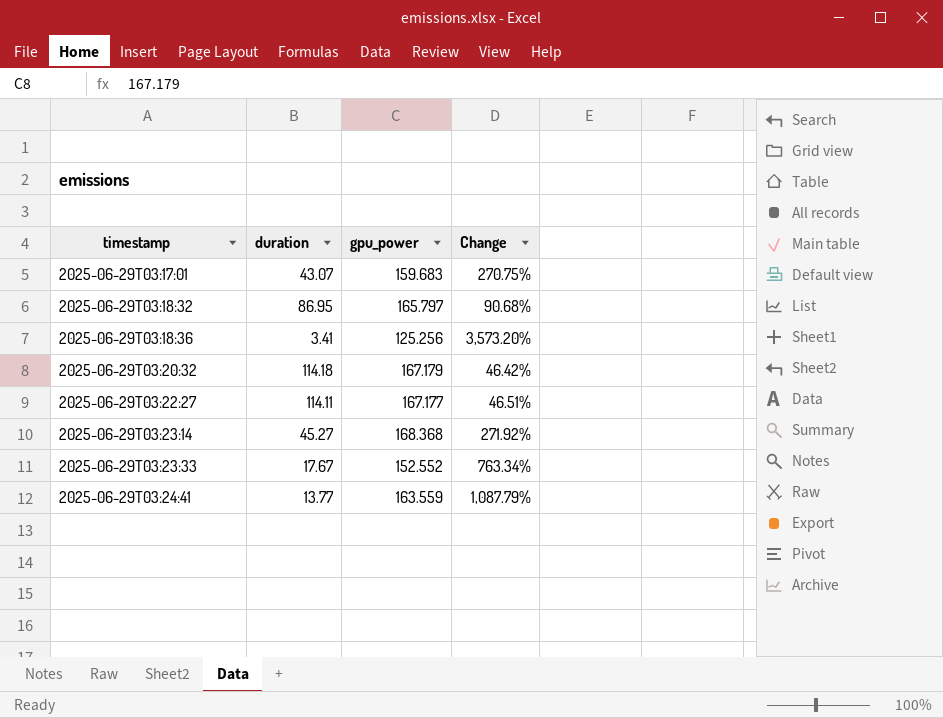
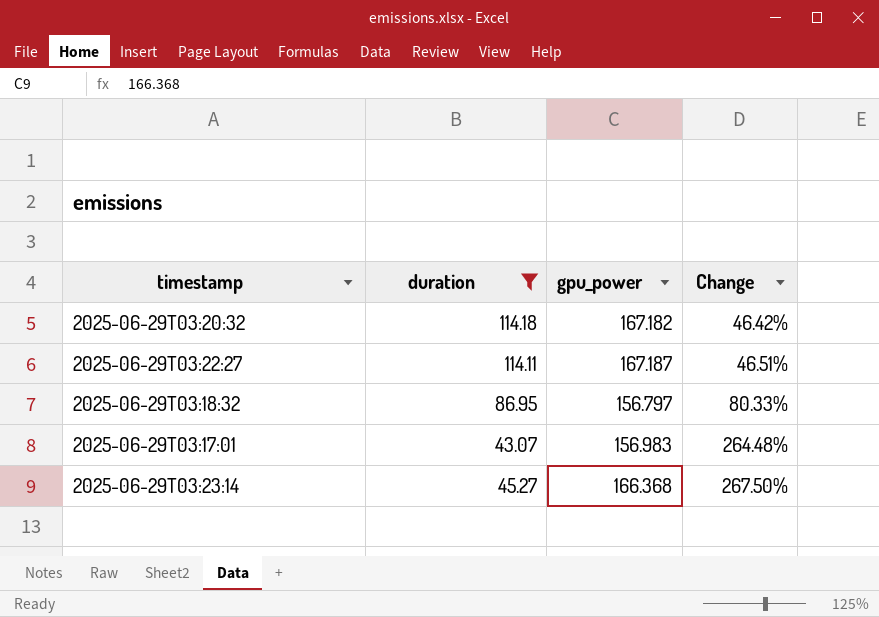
filter: none -> duration >= 43.07
row order: timestamp ascending -> Change ascending
2025-06-29T03:20:32 | gpu_power: 167.179 -> 167.182
2025-06-29T03:22:27 | gpu_power: 167.177 -> 167.187
2025-06-29T03:18:32 | gpu_power: 165.797 -> 156.797
2025-06-29T03:18:32 | Change: 90.68% -> 80.33%
2025-06-29T03:17:01 | gpu_power: 159.683 -> 156.983
2025-06-29T03:17:01 | Change: 270.75% -> 264.48%
2025-06-29T03:23:14 | gpu_power: 168.368 -> 166.368
2025-06-29T03:23:14 | Change: 271.92% -> 267.50%

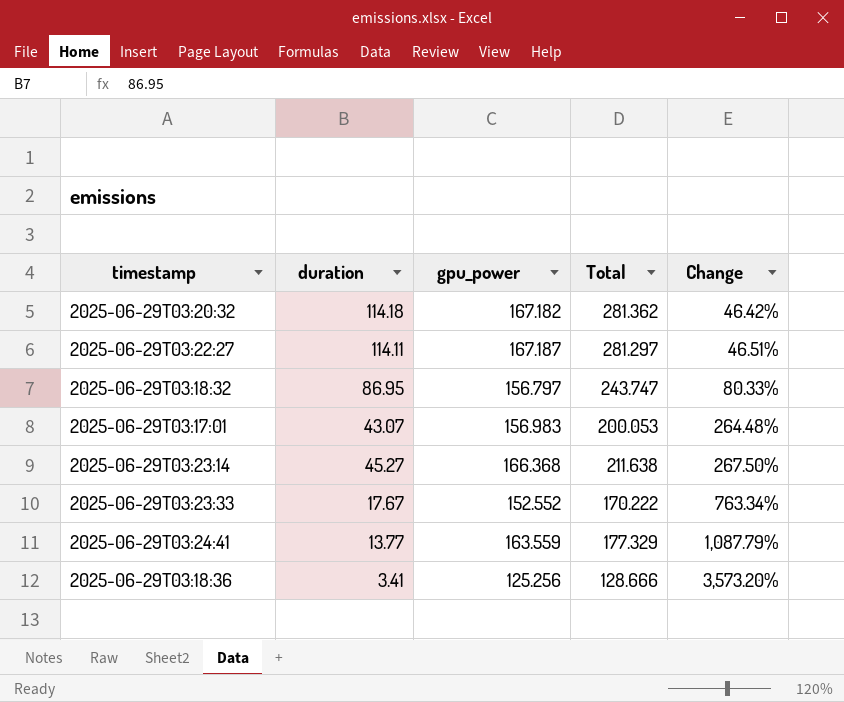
filter: duration >= 43.07 -> none
column Total | formula: none -> [duration] + [gpu_power]

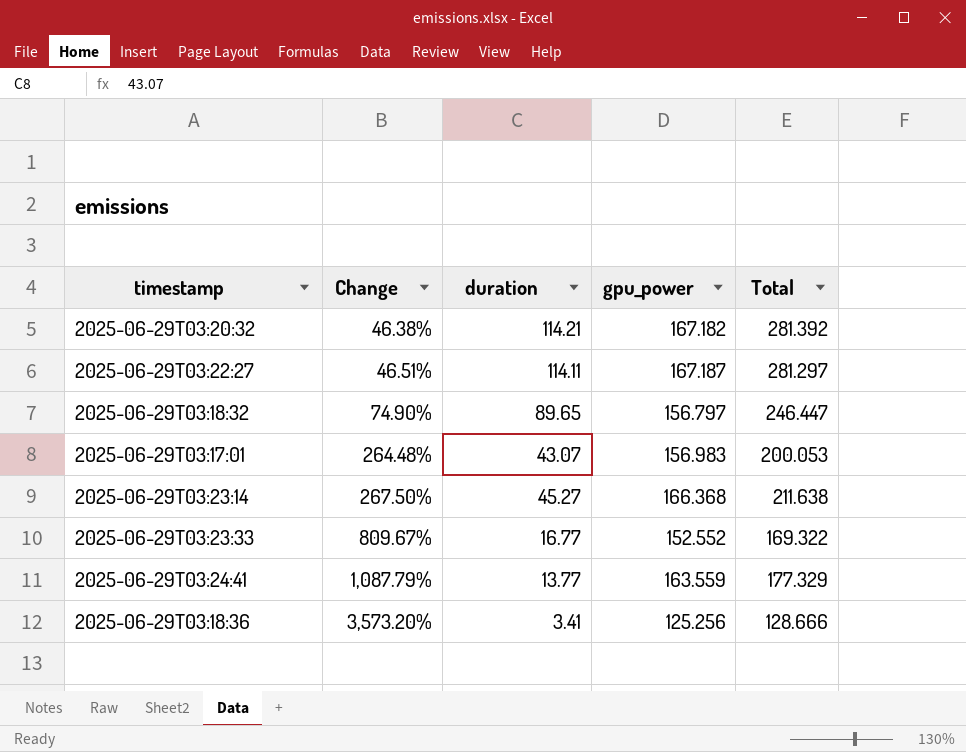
column Change | position: 5 -> 2
2025-06-29T03:20:32 | Change: 46.42% -> 46.38%
2025-06-29T03:20:32 | duration: 114.18 -> 114.21
2025-06-29T03:20:32 | Total: 281.362 -> 281.392
2025-06-29T03:18:32 | Change: 80.33% -> 74.90%
2025-06-29T03:18:32 | duration: 86.95 -> 89.65
2025-06-29T03:18:32 | Total: 243.747 -> 246.447
2025-06-29T03:23:33 | Change: 763.34% -> 809.67%
2025-06-29T03:23:33 | duration: 17.67 -> 16.77
2025-06-29T03:23:33 | Total: 170.222 -> 169.322

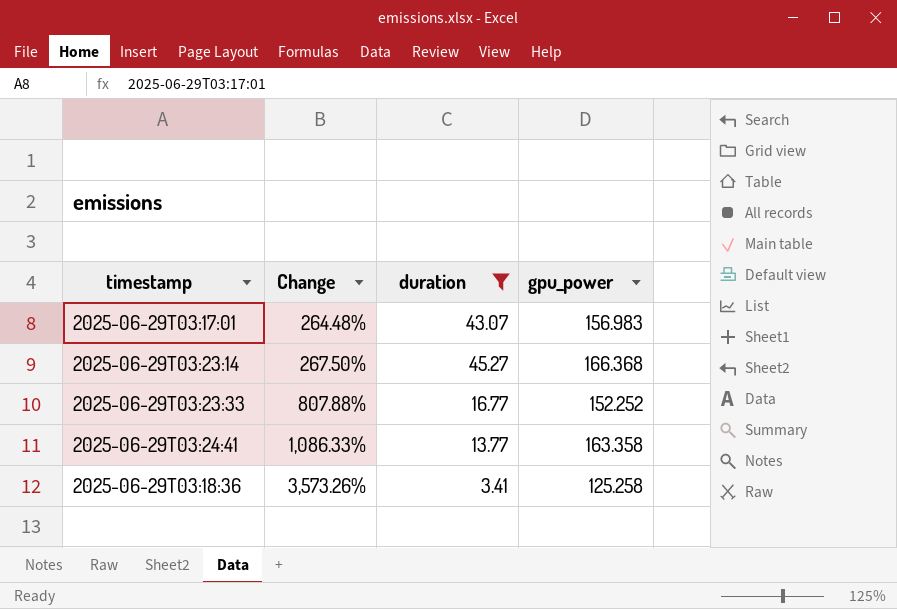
filter: none -> duration <= 45.27
column Total | formula: [duration] + [gpu_power] -> none
2025-06-29T03:23:33 | Change: 809.67% -> 807.88%
2025-06-29T03:23:33 | gpu_power: 152.552 -> 152.252
2025-06-29T03:24:41 | Change: 1,087.79% -> 1,086.33%
2025-06-29T03:24:41 | gpu_power: 163.559 -> 163.358
2025-06-29T03:18:36 | Change: 3,573.20% -> 3,573.26%
2025-06-29T03:18:36 | gpu_power: 125.256 -> 125.258

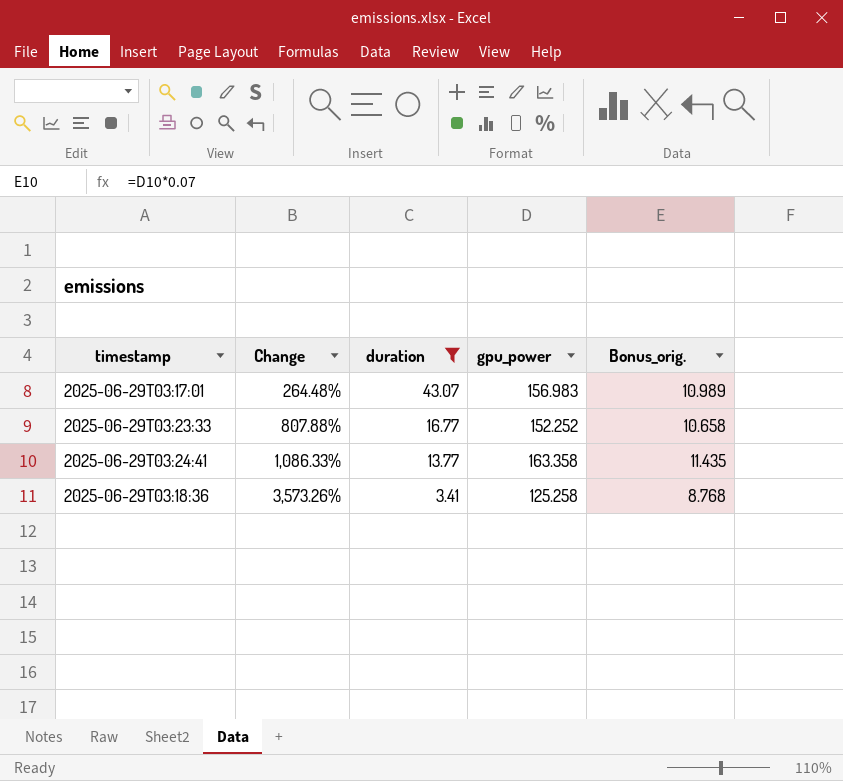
column Bonus_orig. | formula: none -> [gpu_power] * 0.07
row 2025-06-29T03:23:14: 267.50% | 45.27 | 166.368 -> none

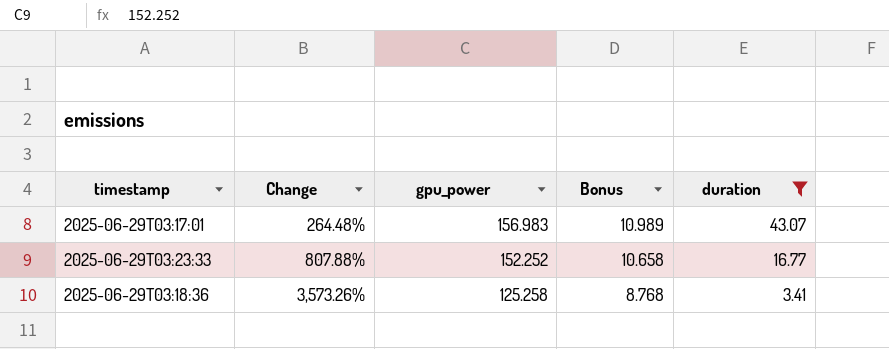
column name: Bonus_orig. -> Bonus
column duration | position: 3 -> 5
row 2025-06-29T03:24:41: 1,086.33% | 13.77 | 163.358 | 11.435 -> none

